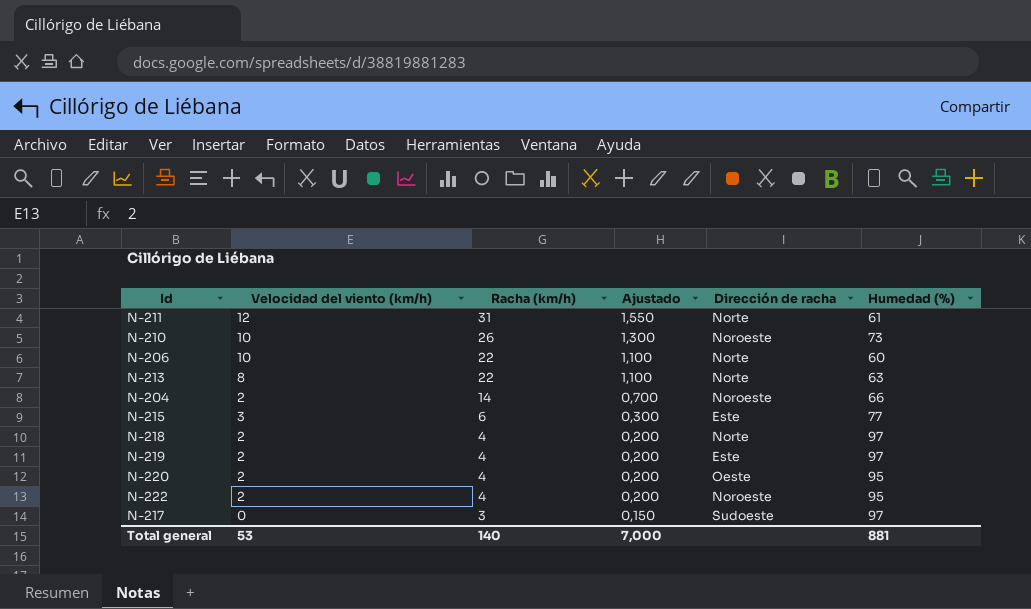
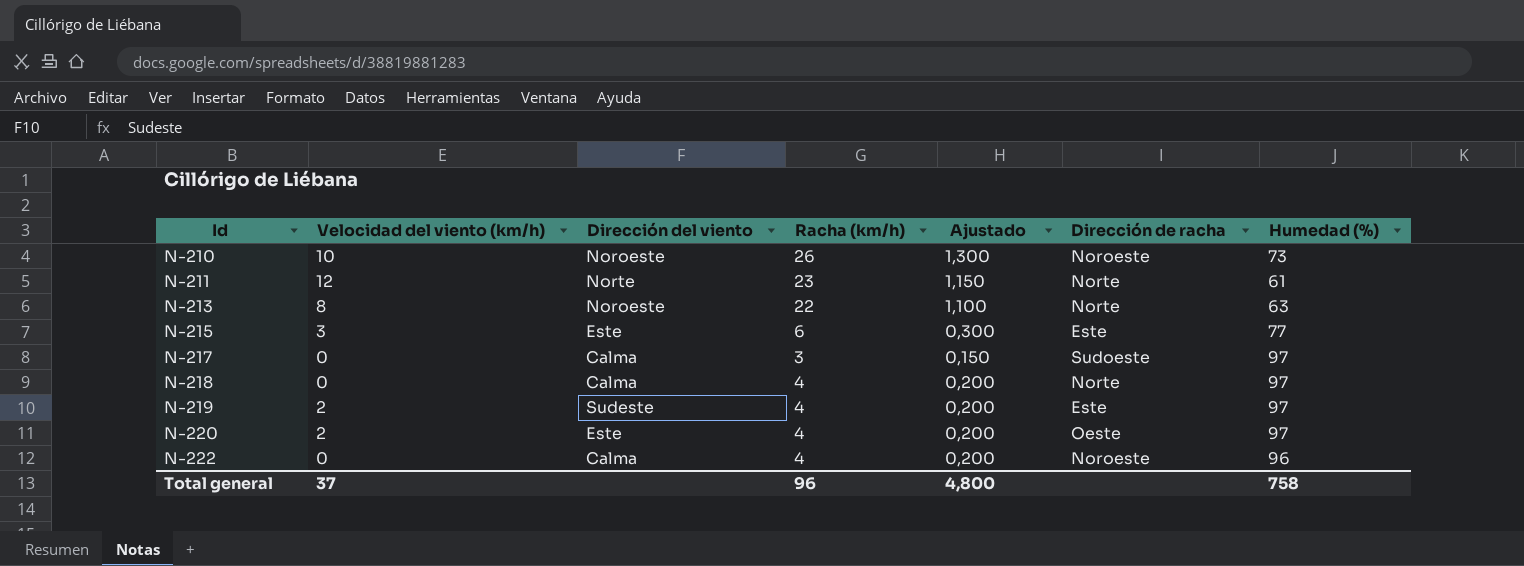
row order: Racha (km/h) descending -> Id ascending
column Dirección del viento | position: none -> 3
row N-206: 10 | 22 | 1,100 | Norte | 60 -> none
row N-204: 2 | 14 | 0,700 | Noroeste | 66 -> none
N-211 | Racha (km/h): 31 -> 23
N-211 | Ajustado: 1,550 -> 1,150
N-218 | Velocidad del viento (km/h): 2 -> 0
N-220 | Humedad (%): 95 -> 97
N-222 | Velocidad del viento (km/h): 2 -> 0
N-222 | Humedad (%): 95 -> 96
Total general | Velocidad del viento (km/h): 53 -> 37
Total general | Racha (km/h): 140 -> 96
Total general | Ajustado: 7,000 -> 4,800
Total general | Humedad (%): 881 -> 758

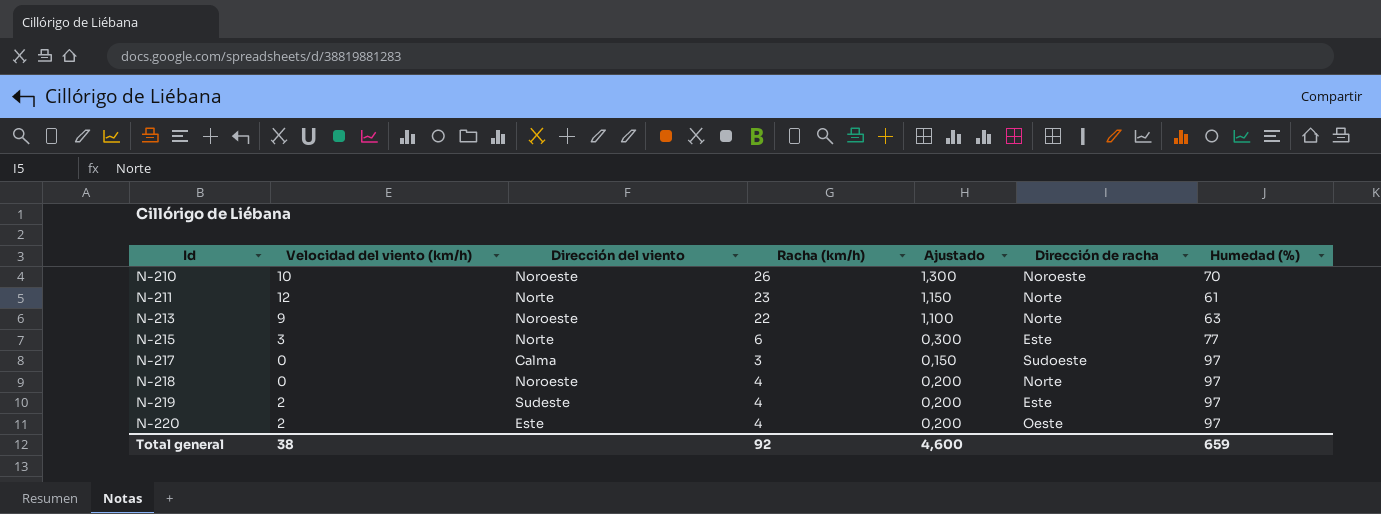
row N-222: 0 | Calma | 4 | 0,200 | Noroeste | 96 -> none
N-210 | Humedad (%): 73 -> 70
N-213 | Velocidad del viento (km/h): 8 -> 9
N-215 | Dirección del viento: Este -> Norte
N-218 | Dirección del viento: Calma -> Noroeste
Total general | Velocidad del viento (km/h): 37 -> 38
Total general | Racha (km/h): 96 -> 92
Total general | Ajustado: 4,800 -> 4,600
Total general | Humedad (%): 758 -> 659

